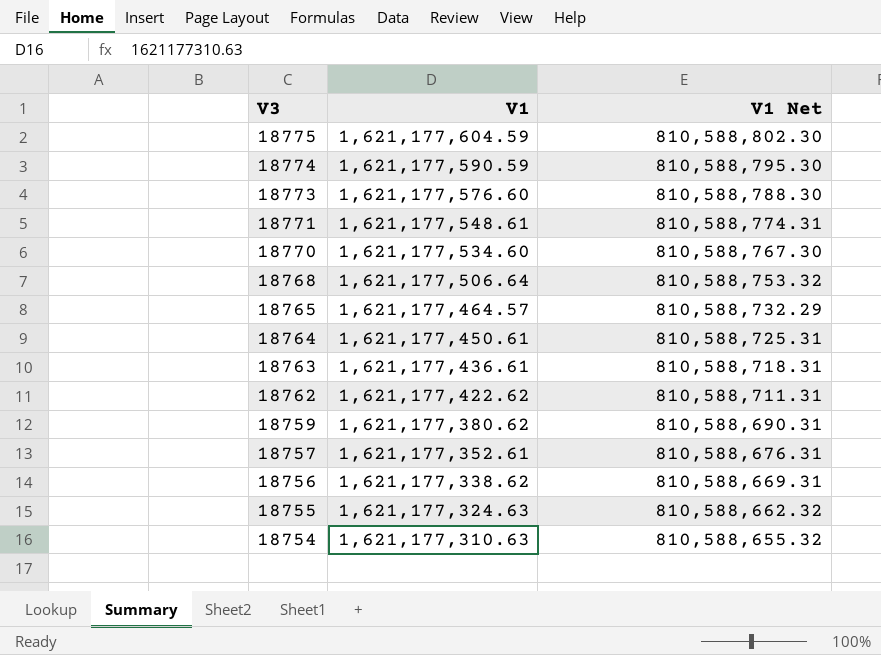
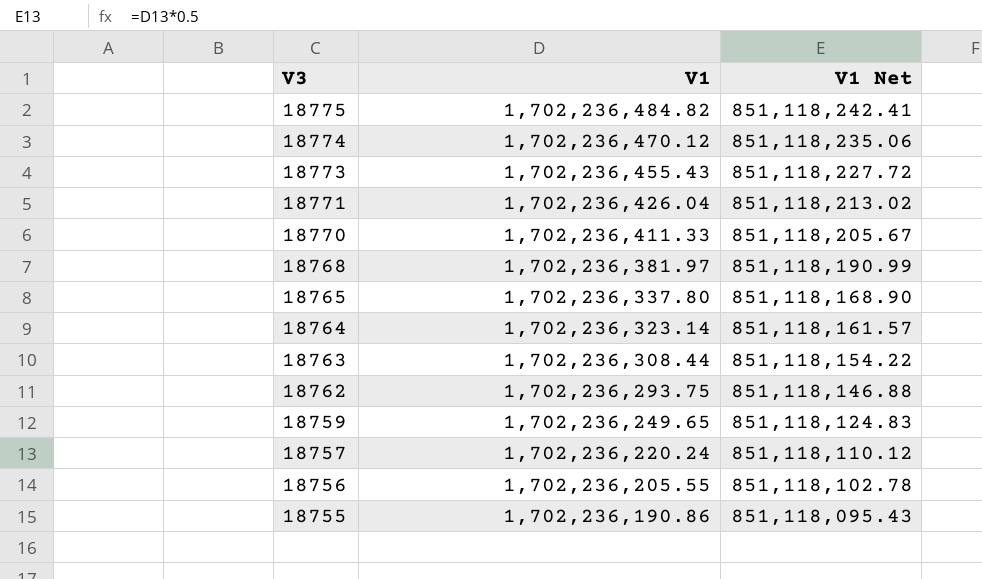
row 18754: 1,621,177,310.63 | 810,588,655.32 -> none
18775 | V1: 1,621,177,604.59 -> 1,702,236,484.82
18775 | V1 Net: 810,588,802.30 -> 851,118,242.41
18774 | V1: 1,621,177,590.59 -> 1,702,236,470.12
18774 | V1 Net: 810,588,795.30 -> 851,118,235.06
18773 | V1: 1,621,177,576.60 -> 1,702,236,455.43
18773 | V1 Net: 810,588,788.30 -> 851,118,227.72
18771 | V1: 1,621,177,548.61 -> 1,702,236,426.04
18771 | V1 Net: 810,588,774.31 -> 851,118,213.02
18770 | V1: 1,621,177,534.60 -> 1,702,236,411.33
18770 | V1 Net: 810,588,767.30 -> 851,118,205.67
18768 | V1: 1,621,177,506.64 -> 1,702,236,381.97
18768 | V1 Net: 810,588,753.32 -> 851,118,190.99
18765 | V1: 1,621,177,464.57 -> 1,702,236,337.80
18765 | V1 Net: 810,588,732.29 -> 851,118,168.90
18764 | V1: 1,621,177,450.61 -> 1,702,236,323.14
18764 | V1 Net: 810,588,725.31 -> 851,118,161.57
18763 | V1: 1,621,177,436.61 -> 1,702,236,308.44
18763 | V1 Net: 810,588,718.31 -> 851,118,154.22
18762 | V1: 1,621,177,422.62 -> 1,702,236,293.75
18762 | V1 Net: 810,588,711.31 -> 851,118,146.88
18759 | V1: 1,621,177,380.62 -> 1,702,236,249.65
18759 | V1 Net: 810,588,690.31 -> 851,118,124.83
18757 | V1: 1,621,177,352.61 -> 1,702,236,220.24
18757 | V1 Net: 810,588,676.31 -> 851,118,110.12
18756 | V1: 1,621,177,338.62 -> 1,702,236,205.55
18756 | V1 Net: 810,588,669.31 -> 851,118,102.78
18755 | V1: 1,621,177,324.63 -> 1,702,236,190.86
18755 | V1 Net: 810,588,662.32 -> 851,118,095.43

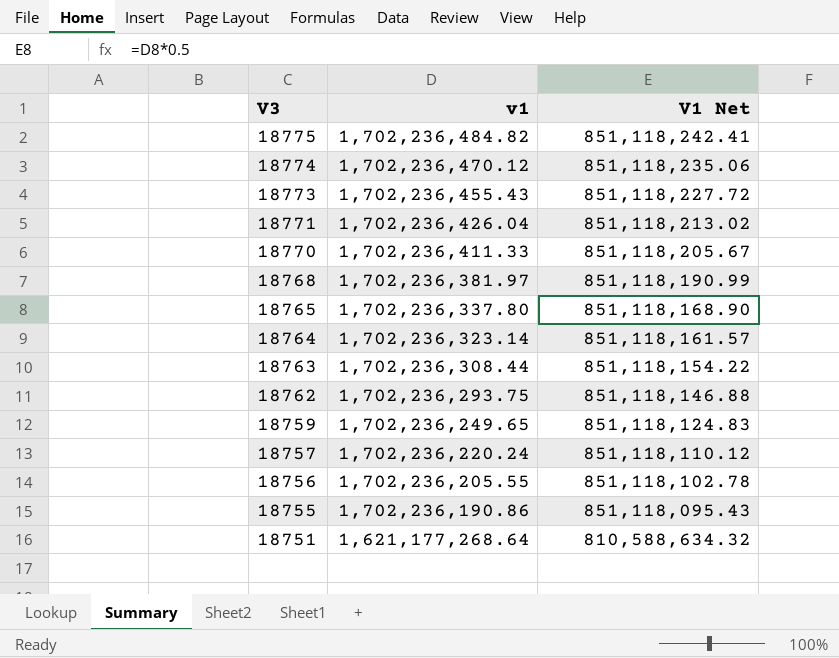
column name: V1 -> v1
row 18751: none -> 1,621,177,268.64 | 810,588,634.32

